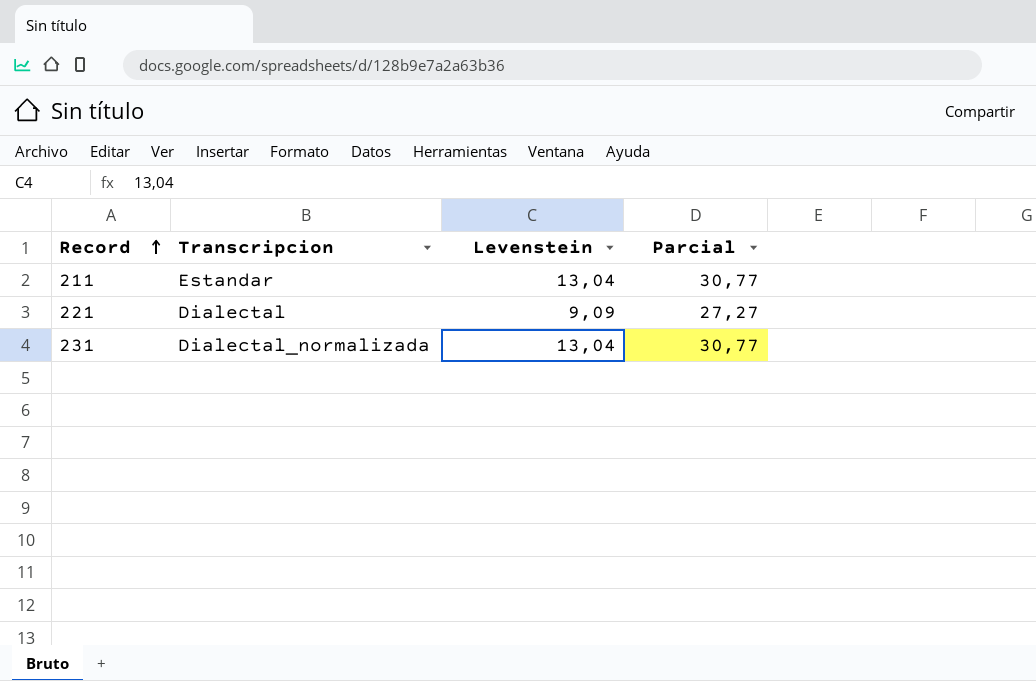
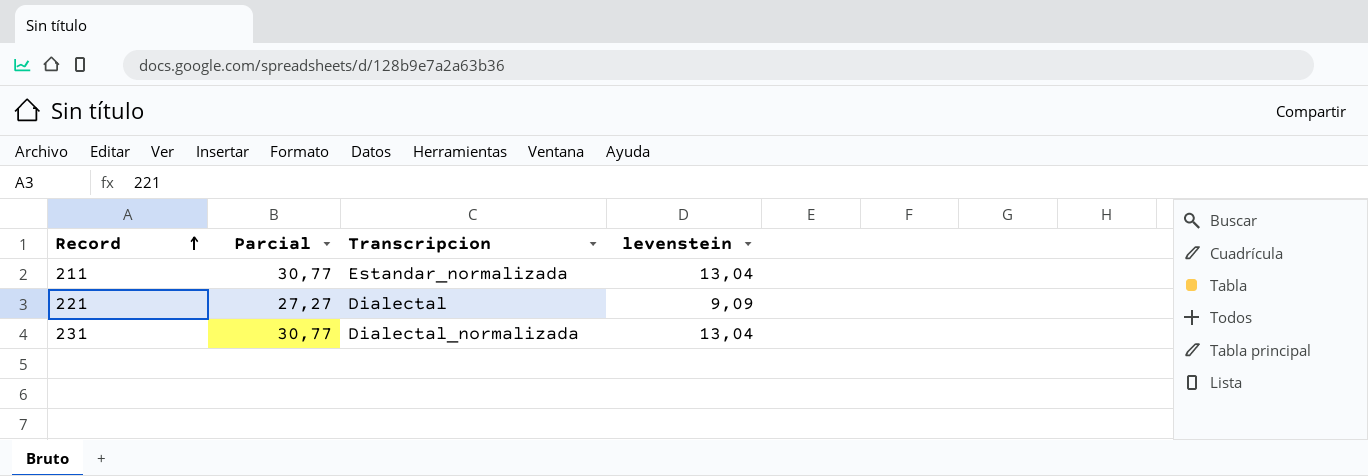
column Parcial | position: 4 -> 2
column name: Levenstein -> levenstein
211 | Transcripcion: Estandar -> Estandar_normalizada

